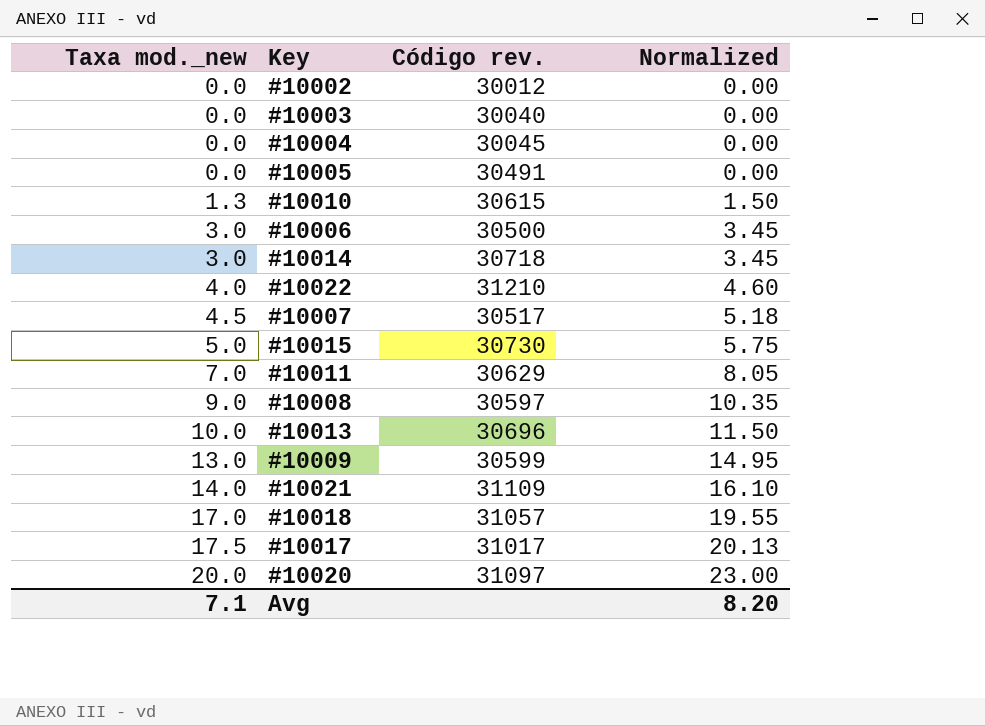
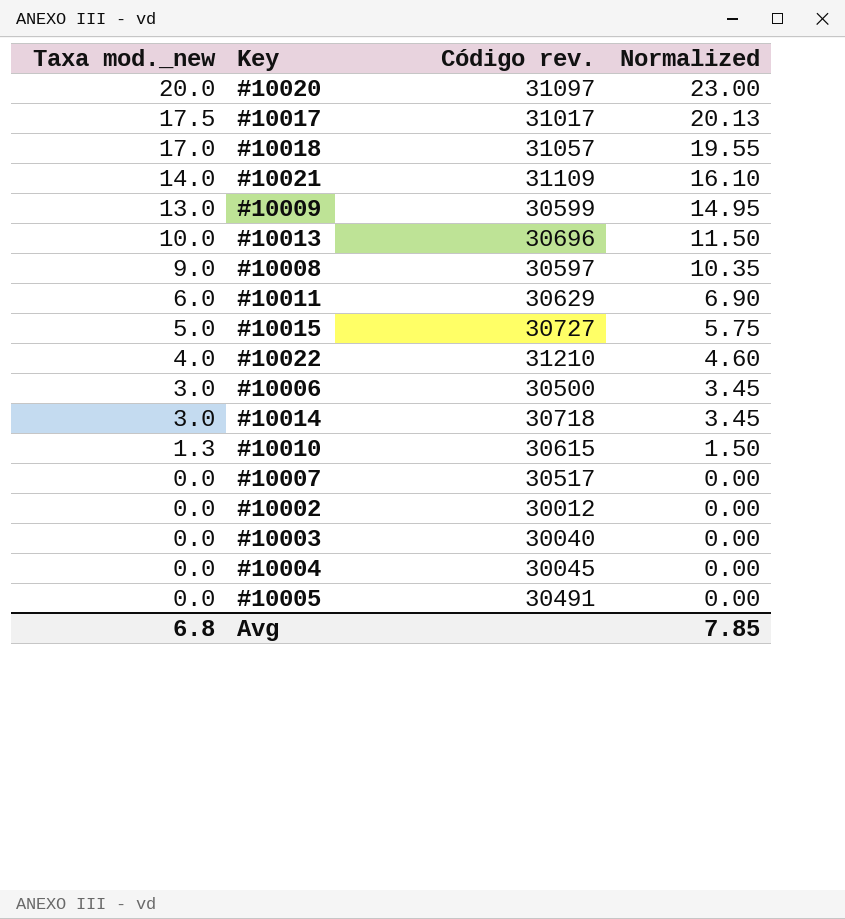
row order: Taxa mod._new ascending -> Taxa mod._new descending
#10011 | Taxa mod._new: 7.0 -> 6.0
#10011 | Normalized: 8.05 -> 6.90
#10015 | Código rev.: 30730 -> 30727
#10007 | Taxa mod._new: 4.5 -> 0.0
#10007 | Normalized: 5.18 -> 0.00
Avg | Taxa mod._new: 7.1 -> 6.8
Avg | Normalized: 8.20 -> 7.85

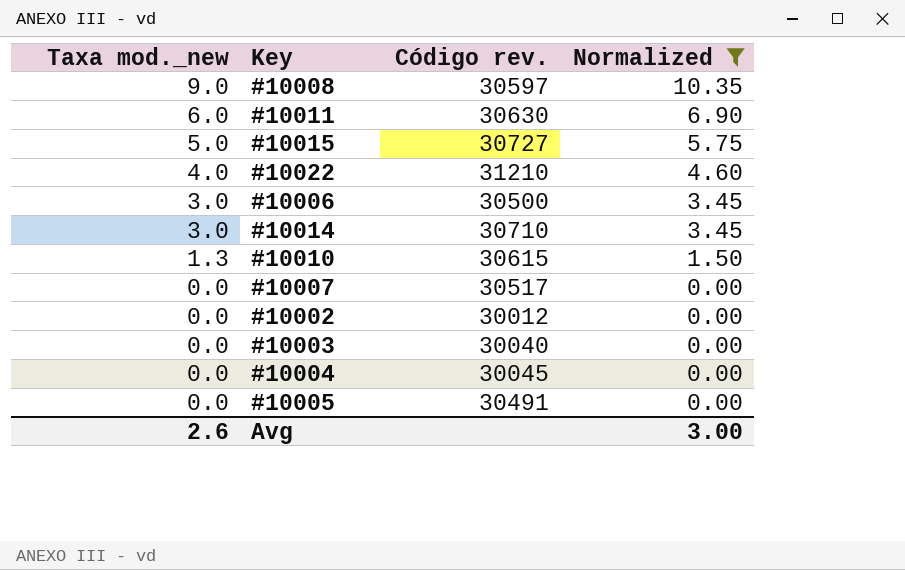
filter: none -> Normalized <= 10.35
#10011 | Código rev.: 30629 -> 30630
#10014 | Código rev.: 30718 -> 30710
Avg | Taxa mod._new: 6.8 -> 2.6
Avg | Normalized: 7.85 -> 3.00

